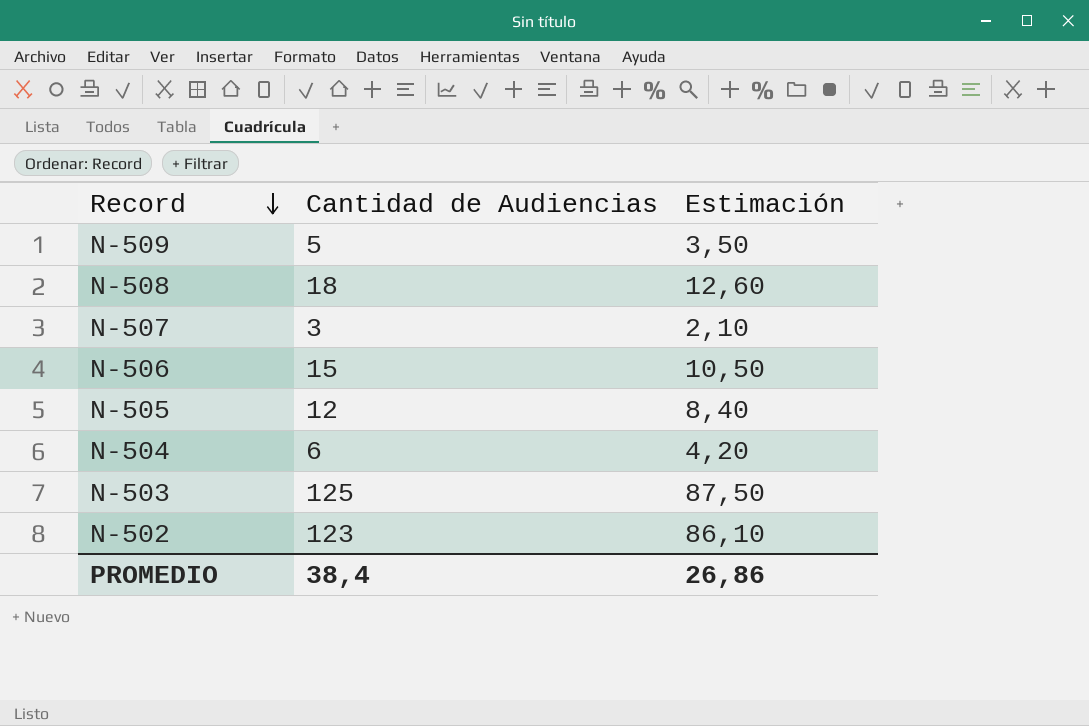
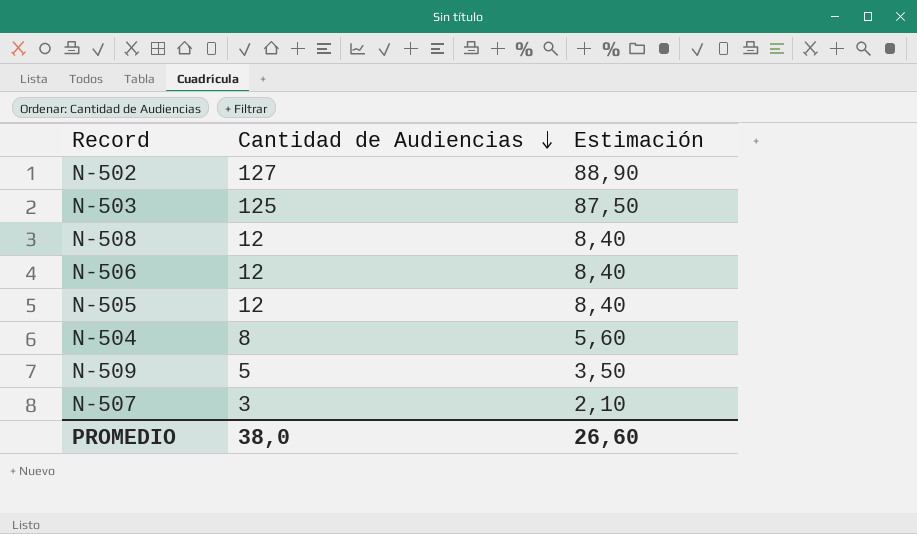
row order: Record descending -> Cantidad de Audiencias descending
N-502 | Cantidad de Audiencias: 123 -> 127
N-502 | Estimación: 86,10 -> 88,90
N-508 | Cantidad de Audiencias: 18 -> 12
N-508 | Estimación: 12,60 -> 8,40
N-506 | Cantidad de Audiencias: 15 -> 12
N-506 | Estimación: 10,50 -> 8,40
N-504 | Cantidad de Audiencias: 6 -> 8
N-504 | Estimación: 4,20 -> 5,60
PROMEDIO | Cantidad de Audiencias: 38,4 -> 38,0
PROMEDIO | Estimación: 26,86 -> 26,60

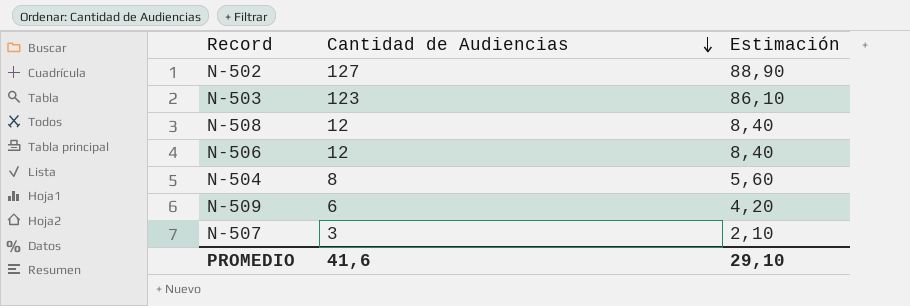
row N-505: 12 | 8,40 -> none
N-503 | Cantidad de Audiencias: 125 -> 123
N-503 | Estimación: 87,50 -> 86,10
N-509 | Cantidad de Audiencias: 5 -> 6
N-509 | Estimación: 3,50 -> 4,20
PROMEDIO | Cantidad de Audiencias: 38,0 -> 41,6
PROMEDIO | Estimación: 26,60 -> 29,10

